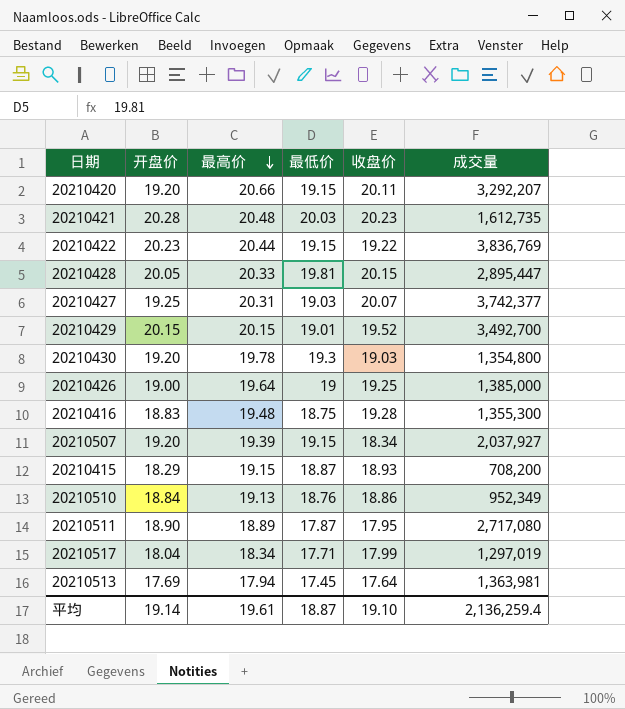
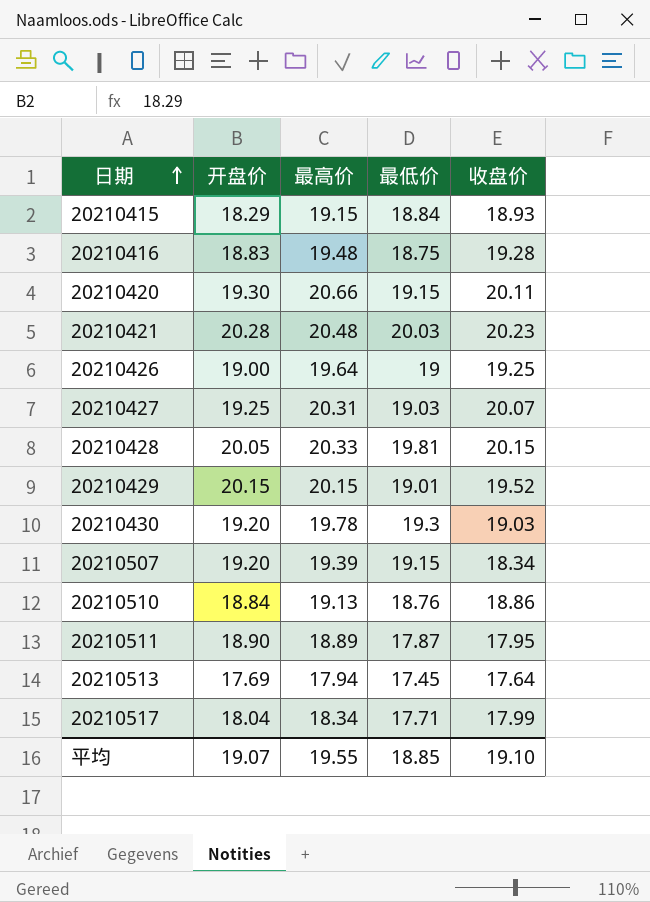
row order: 最高价 descending -> 日期 ascending
column 成交量 | position: 6 -> none
row 20210422: 20.23 | 20.44 | 19.15 | 19.22 | 3,836,769 -> none
20210415 | 最低价: 18.87 -> 18.84
20210420 | 开盘价: 19.20 -> 19.30
平均 | 开盘价: 19.14 -> 19.07
平均 | 最高价: 19.61 -> 19.55
平均 | 最低价: 18.87 -> 18.85

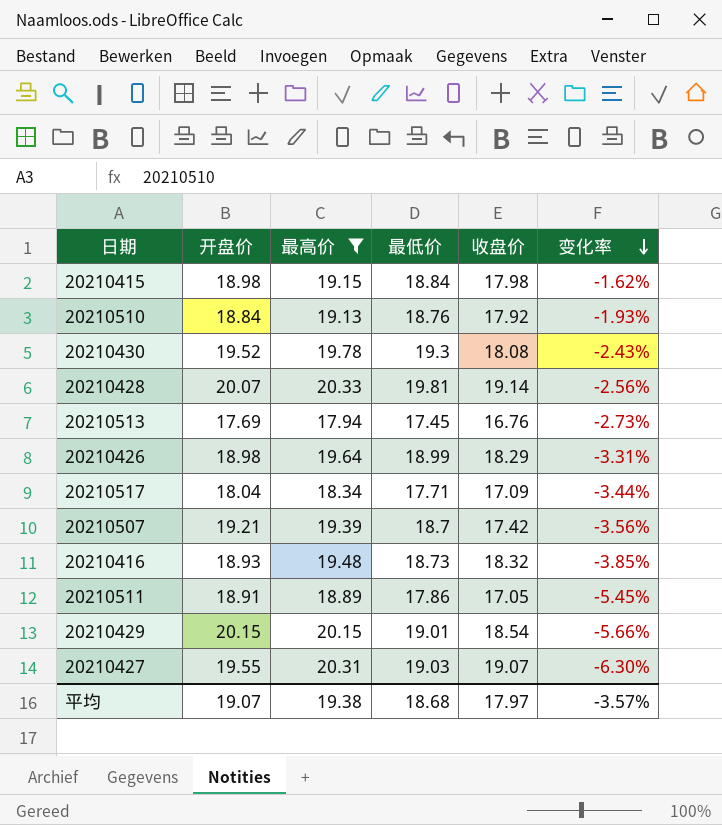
filter: none -> 最高价 <= 20.33
row order: 日期 ascending -> 变化率 descending
column 变化率 | formula: none -> ([最低价] - [最高价]) / [最高价]
20210415 | 开盘价: 18.29 -> 18.98
20210415 | 收盘价: 18.93 -> 17.98
20210510 | 收盘价: 18.86 -> 17.92
20210430 | 开盘价: 19.20 -> 19.52
20210430 | 收盘价: 19.03 -> 18.08
20210428 | 开盘价: 20.05 -> 20.07
20210428 | 收盘价: 20.15 -> 19.14
20210513 | 收盘价: 17.64 -> 16.76
20210426 | 开盘价: 19.00 -> 18.98
20210426 | 最低价: 19 -> 18.99
20210426 | 收盘价: 19.25 -> 18.29
20210517 | 收盘价: 17.99 -> 17.09
20210507 | 开盘价: 19.20 -> 19.21
20210507 | 最低价: 19.15 -> 18.7
20210507 | 收盘价: 18.34 -> 17.42
20210416 | 开盘价: 18.83 -> 18.93
20210416 | 最低价: 18.75 -> 18.73
20210416 | 收盘价: 19.28 -> 18.32
20210511 | 开盘价: 18.90 -> 18.91
20210511 | 最低价: 17.87 -> 17.86
20210511 | 收盘价: 17.95 -> 17.05
20210429 | 收盘价: 19.52 -> 18.54
20210427 | 开盘价: 19.25 -> 19.55
20210427 | 收盘价: 20.07 -> 19.07
平均 | 最高价: 19.55 -> 19.38
平均 | 最低价: 18.85 -> 18.68
平均 | 收盘价: 19.10 -> 17.97

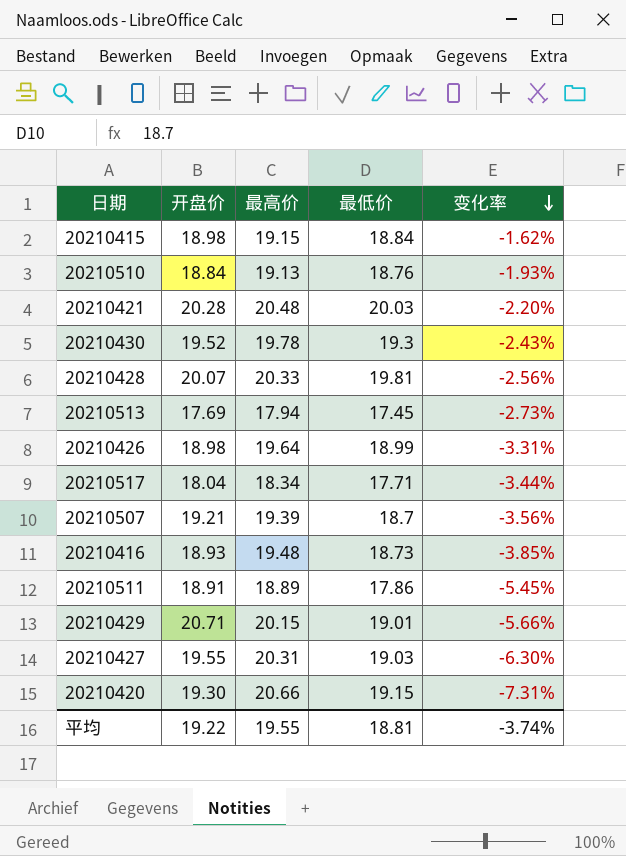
filter: 最高价 <= 20.33 -> none
column 收盘价 | position: 5 -> none
20210429 | 开盘价: 20.15 -> 20.71
平均 | 开盘价: 19.07 -> 19.22
平均 | 最高价: 19.38 -> 19.55
平均 | 最低价: 18.68 -> 18.81
平均 | 变化率: -3.57% -> -3.74%

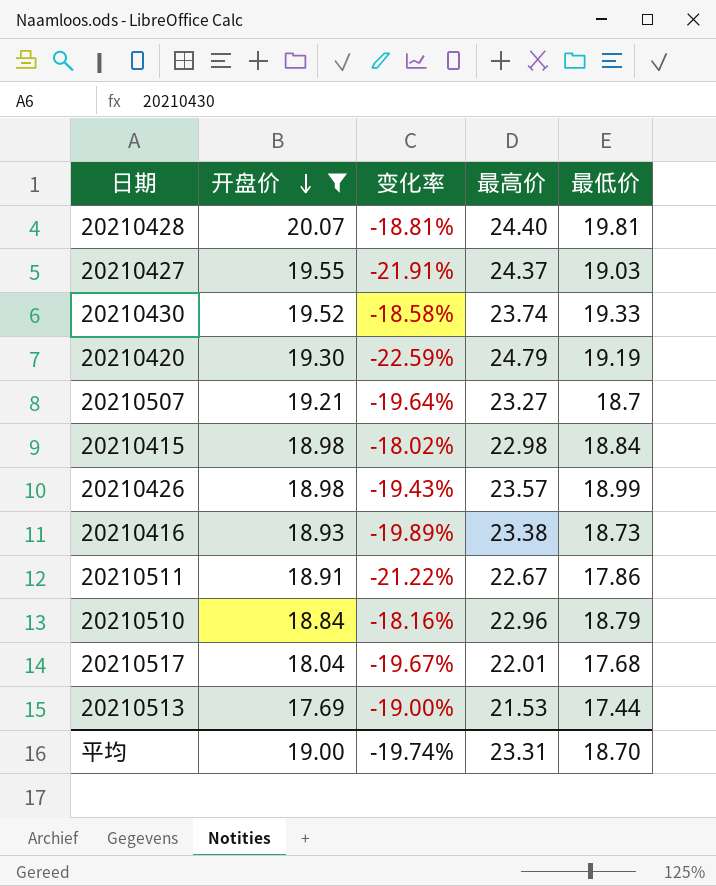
filter: none -> 开盘价 <= 20.07
row order: 变化率 descending -> 开盘价 descending
column 变化率 | position: 5 -> 3
20210428 | 变化率: -2.56% -> -18.81%
20210428 | 最高价: 20.33 -> 24.40
20210427 | 变化率: -6.30% -> -21.91%
20210427 | 最高价: 20.31 -> 24.37
20210430 | 变化率: -2.43% -> -18.58%
20210430 | 最高价: 19.78 -> 23.74
20210430 | 最低价: 19.3 -> 19.33
20210420 | 变化率: -7.31% -> -22.59%
20210420 | 最高价: 20.66 -> 24.79
20210420 | 最低价: 19.15 -> 19.19
20210507 | 变化率: -3.56% -> -19.64%
20210507 | 最高价: 19.39 -> 23.27
20210415 | 变化率: -1.62% -> -18.02%
20210415 | 最高价: 19.15 -> 22.98
20210426 | 变化率: -3.31% -> -19.43%
20210426 | 最高价: 19.64 -> 23.57
20210416 | 变化率: -3.85% -> -19.89%
20210416 | 最高价: 19.48 -> 23.38
20210511 | 变化率: -5.45% -> -21.22%
20210511 | 最高价: 18.89 -> 22.67
20210510 | 变化率: -1.93% -> -18.16%
20210510 | 最高价: 19.13 -> 22.96
20210510 | 最低价: 18.76 -> 18.79
20210517 | 变化率: -3.44% -> -19.67%
20210517 | 最高价: 18.34 -> 22.01
20210517 | 最低价: 17.71 -> 17.68
20210513 | 变化率: -2.73% -> -19.00%
20210513 | 最高价: 17.94 -> 21.53
20210513 | 最低价: 17.45 -> 17.44
平均 | 开盘价: 19.22 -> 19.00
平均 | 变化率: -3.74% -> -19.74%
平均 | 最高价: 19.55 -> 23.31
平均 | 最低价: 18.81 -> 18.70

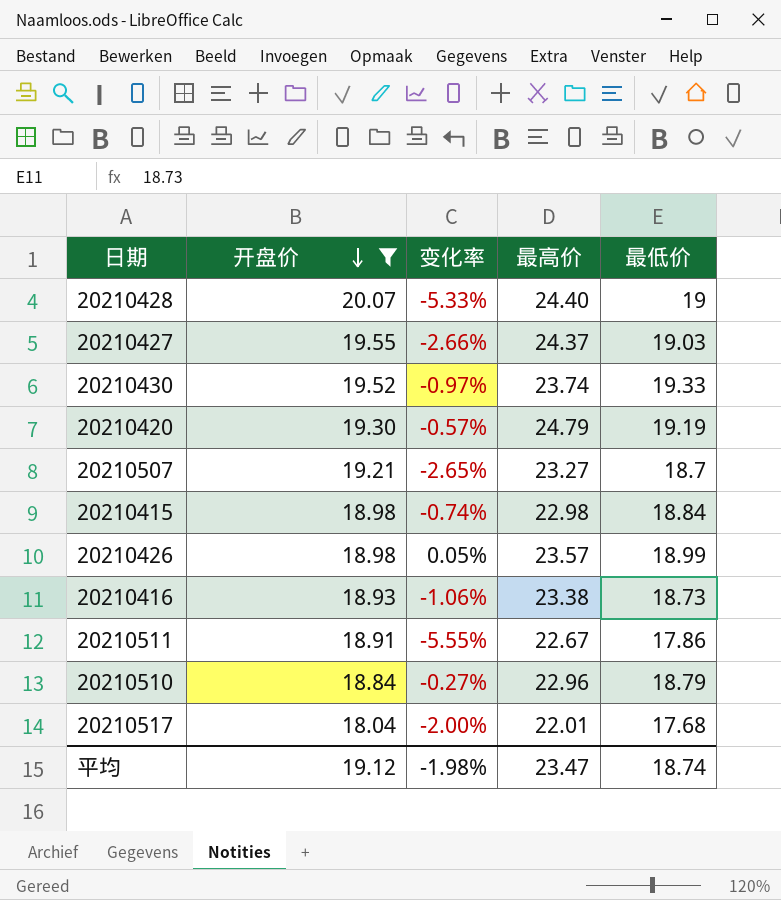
column 变化率 | formula: ([最低价] - [最高价]) / [最高价] -> ([最低价] - [开盘价]) / [开盘价]
row 20210513: 17.69 | -19.00% | 21.53 | 17.44 -> none
20210428 | 最低价: 19.81 -> 19
平均 | 开盘价: 19.00 -> 19.12
平均 | 变化率: -19.74% -> -1.98%
平均 | 最高价: 23.31 -> 23.47
平均 | 最低价: 18.70 -> 18.74

